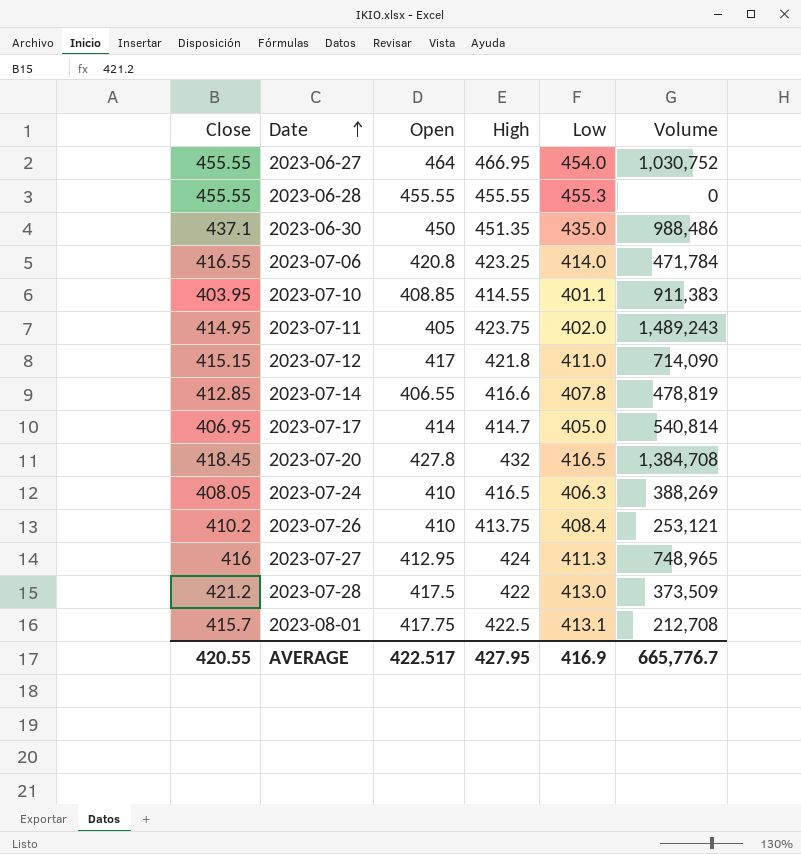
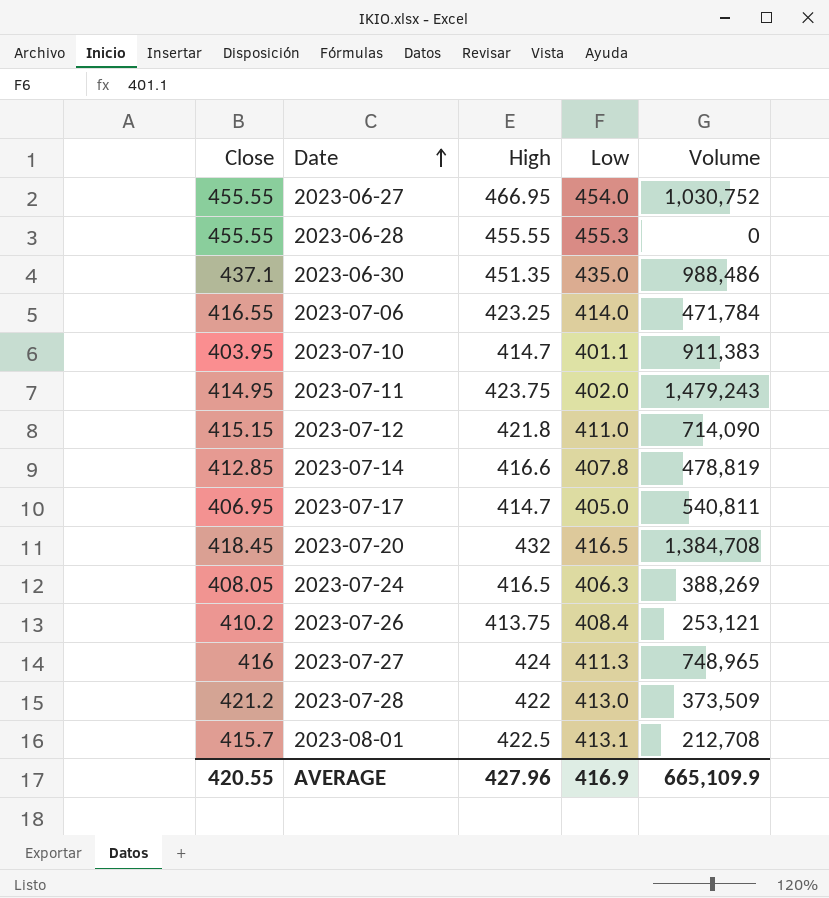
column Open | position: 3 -> none
2023-07-10 | High: 414.55 -> 414.7
2023-07-11 | Volume: 1,489,243 -> 1,479,243
2023-07-17 | Volume: 540,814 -> 540,811
AVERAGE | High: 427.95 -> 427.96
AVERAGE | Volume: 665,776.7 -> 665,109.9

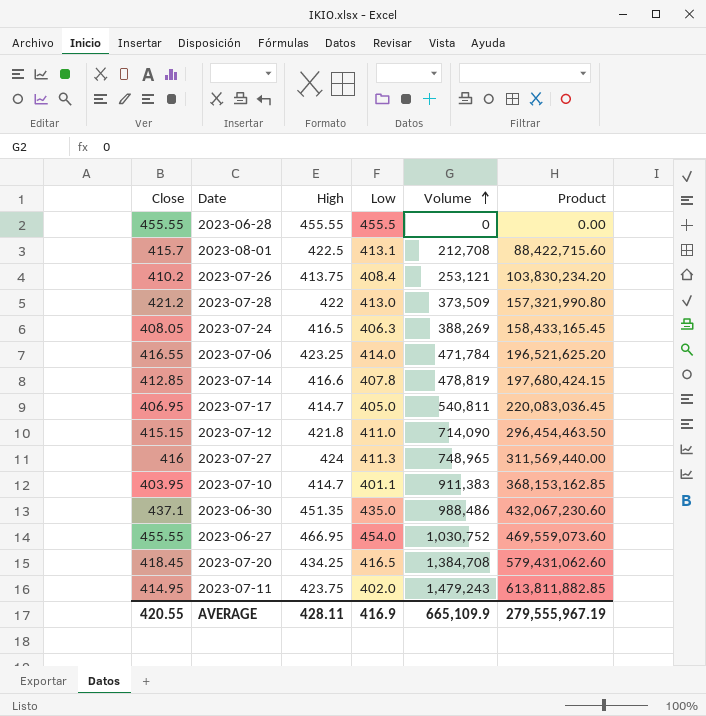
row order: Date ascending -> Volume ascending
column Product | formula: none -> [Close] * [Volume]
2023-06-28 | Low: 455.3 -> 455.5
2023-07-20 | High: 432 -> 434.25
AVERAGE | High: 427.96 -> 428.11

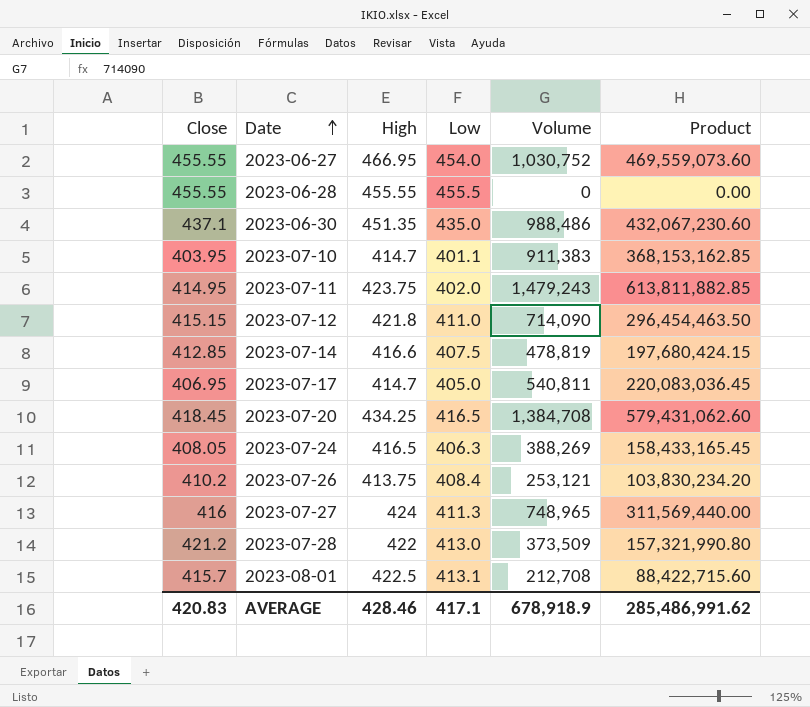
row order: Volume ascending -> Date ascending
row 2023-07-06: 416.55 | 423.25 | 414.0 | 471,784 | 196,521,625.20 -> none
2023-07-14 | Low: 407.8 -> 407.5
AVERAGE | Close: 420.55 -> 420.83
AVERAGE | High: 428.11 -> 428.46
AVERAGE | Low: 416.9 -> 417.1
AVERAGE | Volume: 665,109.9 -> 678,918.9
AVERAGE | Product: 279,555,967.19 -> 285,486,991.62

